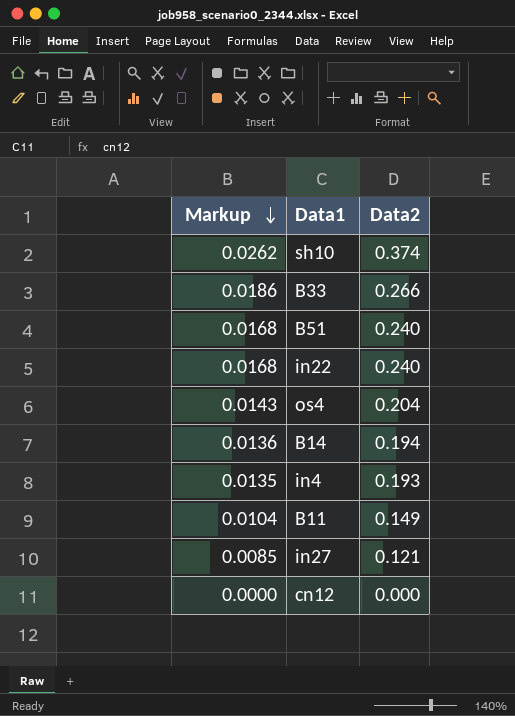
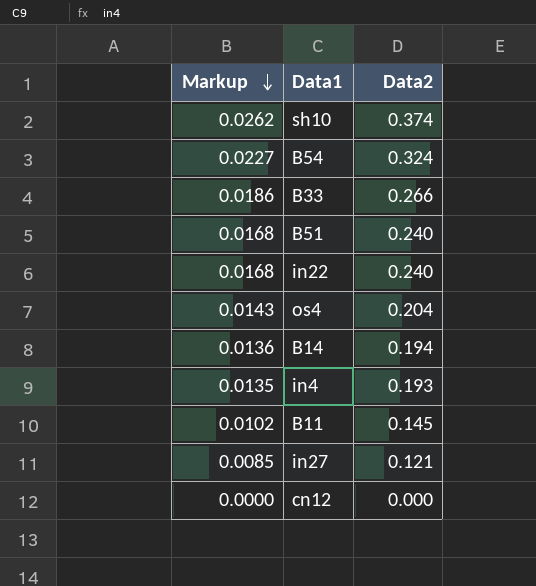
row B54: none -> 0.0227 | 0.324
B11 | Markup: 0.0104 -> 0.0102
B11 | Data2: 0.149 -> 0.145

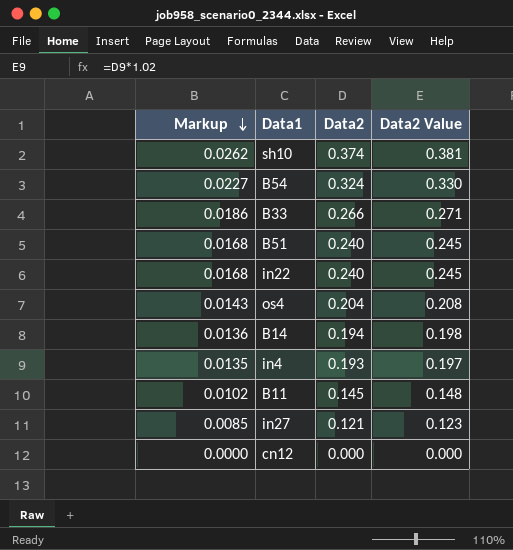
column Data2 Value | formula: none -> [Data2] * 1.02

